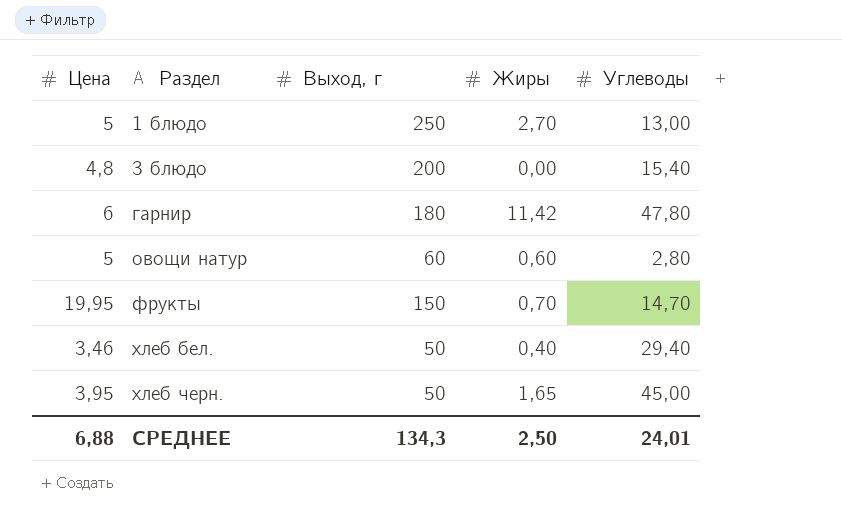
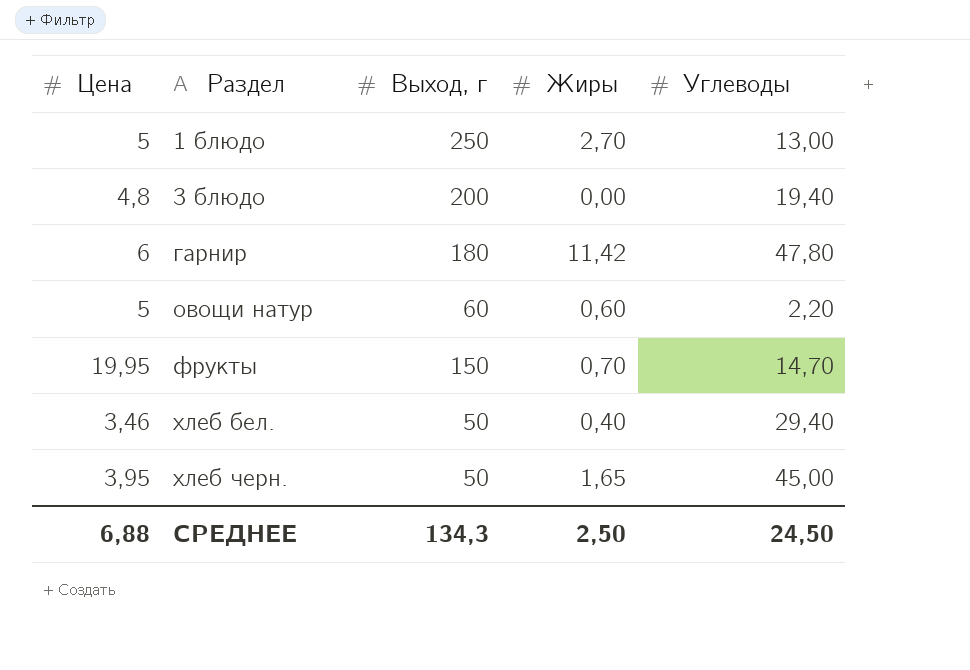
3 блюдо | Углеводы: 15,40 -> 19,40
овощи натур | Углеводы: 2,80 -> 2,20
СРЕДНЕЕ | Углеводы: 24,01 -> 24,50

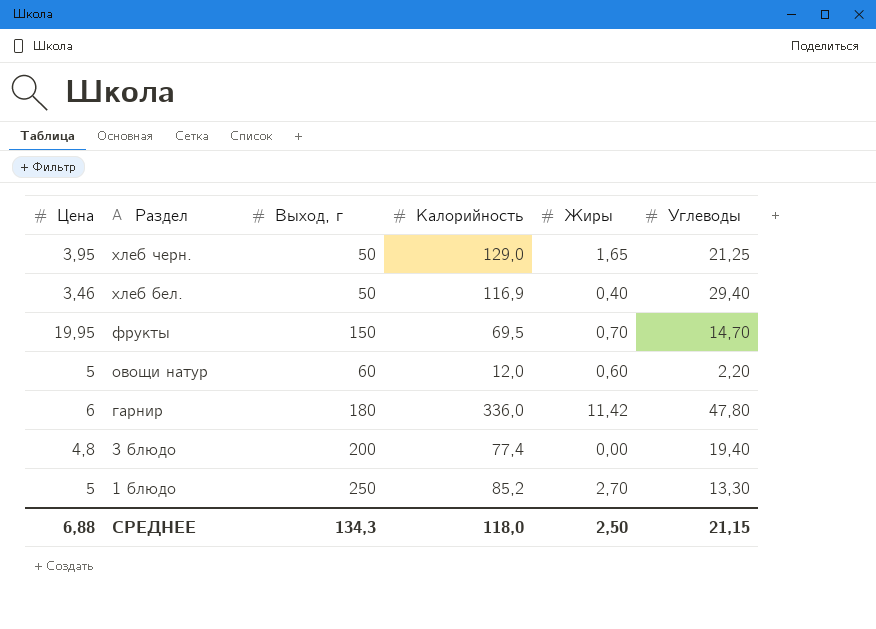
row order: Раздел ascending -> Раздел descending
column Калорийность | position: none -> 4
хлеб черн. | Углеводы: 45,00 -> 21,25
1 блюдо | Углеводы: 13,00 -> 13,30
СРЕДНЕЕ | Углеводы: 24,50 -> 21,15

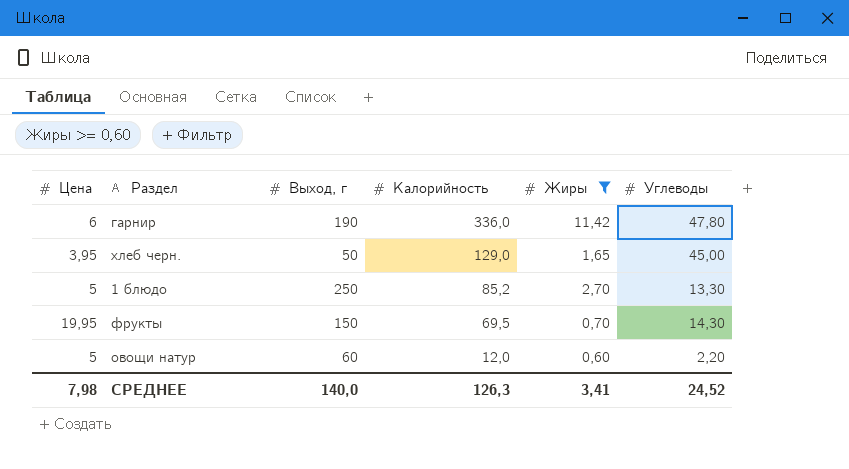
filter: none -> Жиры >= 0,60
row order: Раздел descending -> Калорийность descending
гарнир | Выход, г: 180 -> 190
хлеб черн. | Углеводы: 21,25 -> 45,00
фрукты | Углеводы: 14,70 -> 14,30
СРЕДНЕЕ | Цена: 6,88 -> 7,98
СРЕДНЕЕ | Выход, г: 134,3 -> 140,0
СРЕДНЕЕ | Калорийность: 118,0 -> 126,3
СРЕДНЕЕ | Жиры: 2,50 -> 3,41
СРЕДНЕЕ | Углеводы: 21,15 -> 24,52

